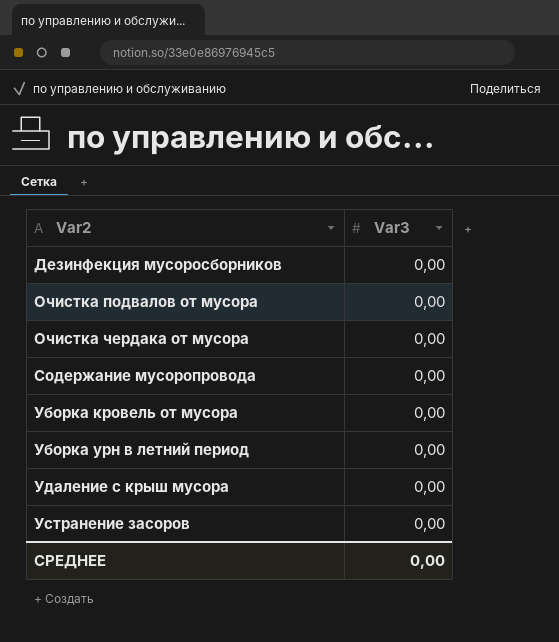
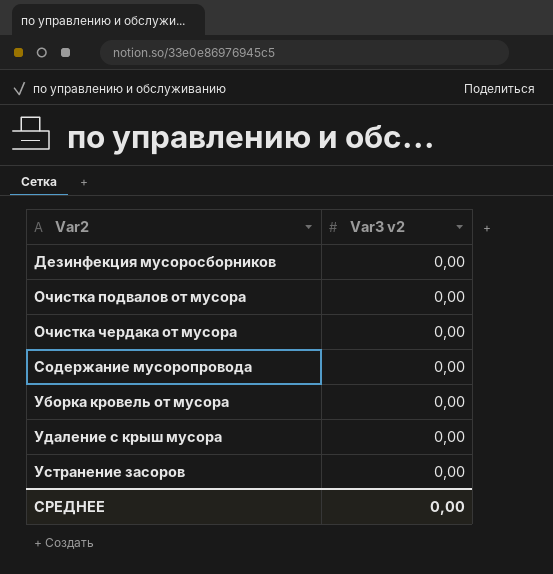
column name: Var3 -> Var3 v2
row Уборка урн в летний период: 0,00 -> none

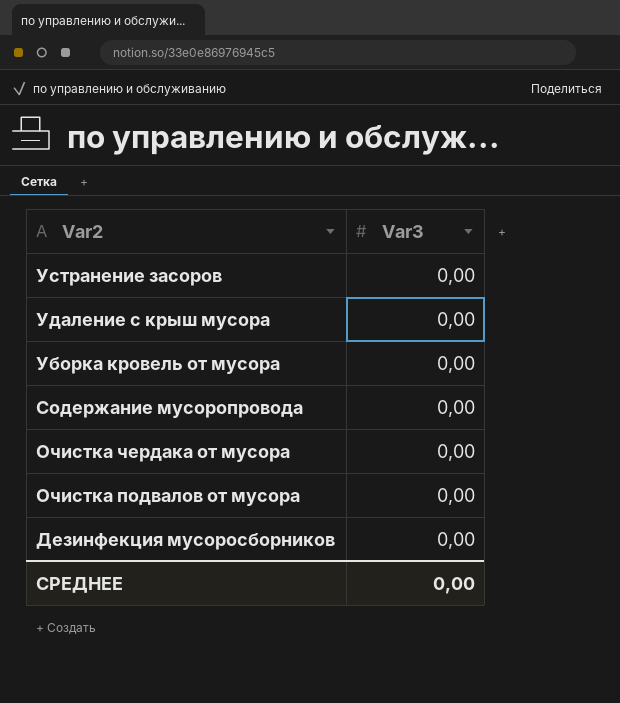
row order: Var2 ascending -> Var2 descending
column name: Var3 v2 -> Var3

